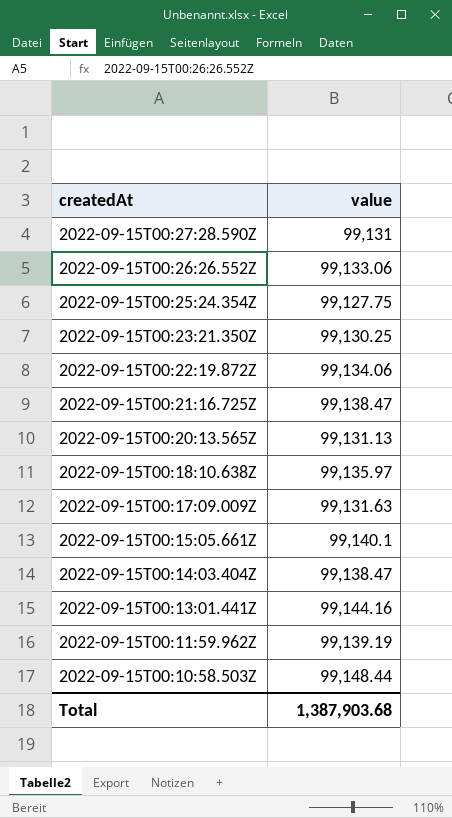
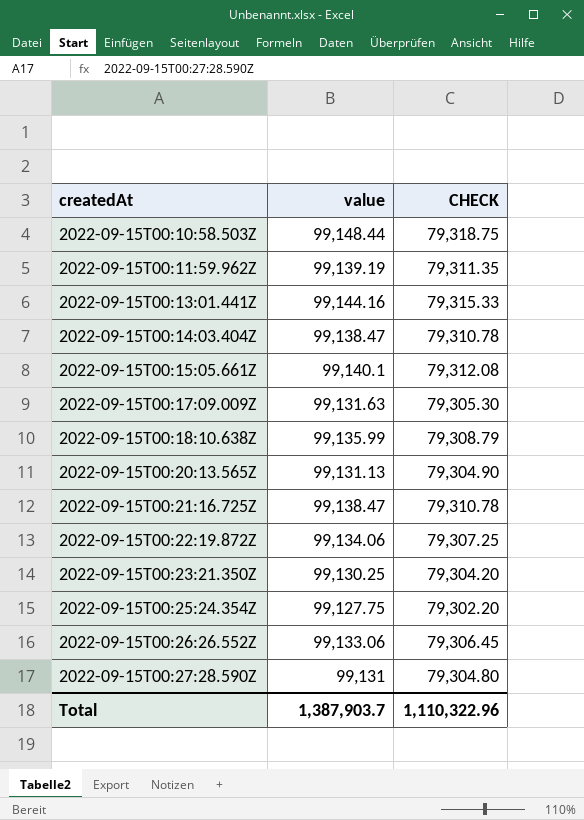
row order: createdAt descending -> createdAt ascending
column CHECK | formula: none -> [value] * 0.8
2022-09-15T00:18:10.638Z | value: 99,135.97 -> 99,135.99
Total | value: 1,387,903.68 -> 1,387,903.7

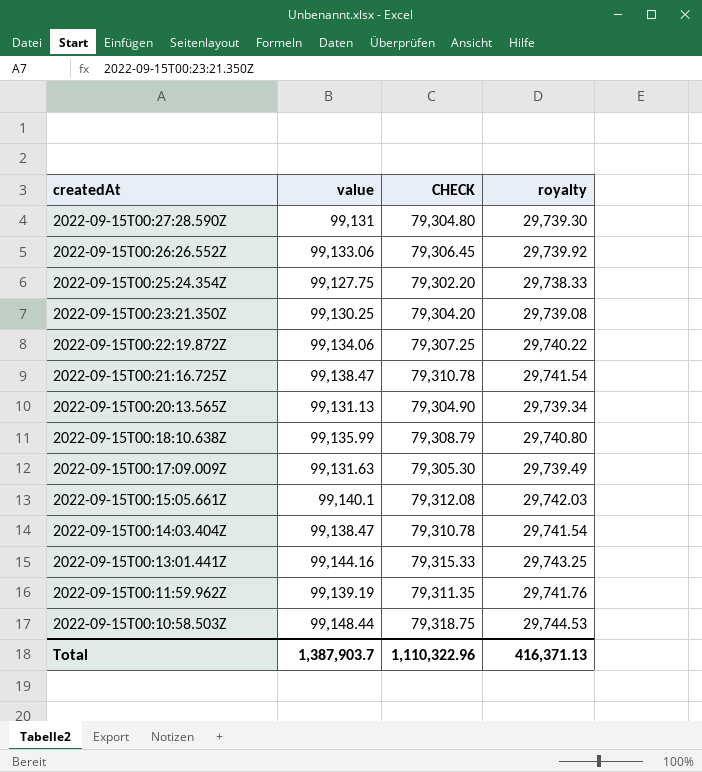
row order: createdAt ascending -> createdAt descending
column royalty | formula: none -> [value] * 0.3

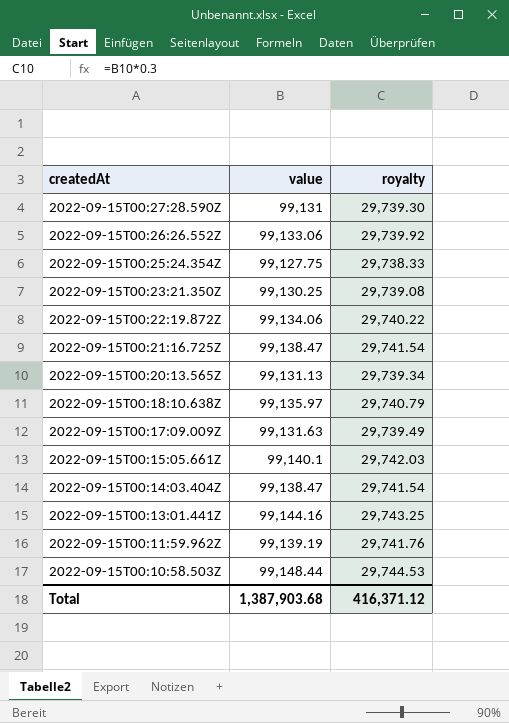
column CHECK | formula: [value] * 0.8 -> none
2022-09-15T00:18:10.638Z | value: 99,135.99 -> 99,135.97
2022-09-15T00:18:10.638Z | royalty: 29,740.80 -> 29,740.79
Total | value: 1,387,903.7 -> 1,387,903.68
Total | royalty: 416,371.13 -> 416,371.12

